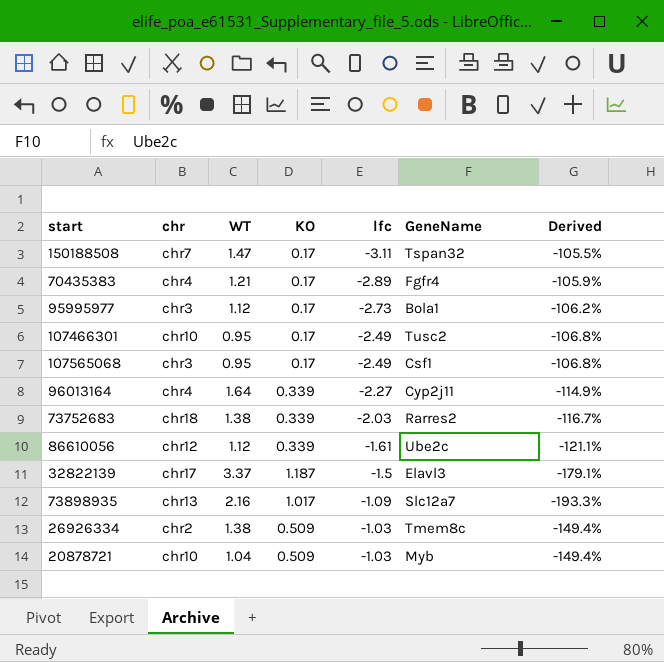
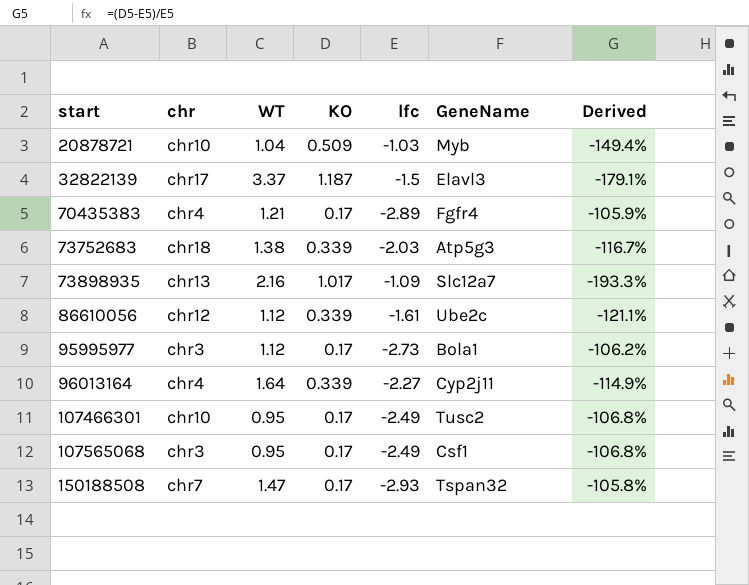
row order: lfc ascending -> start ascending
row 26926334: chr2 | 1.38 | 0.509 | -1.03 | Tmem8c | -149.4% -> none
73752683 | GeneName: Rarres2 -> Atp5g3
150188508 | lfc: -3.11 -> -2.93
150188508 | Derived: -105.5% -> -105.8%

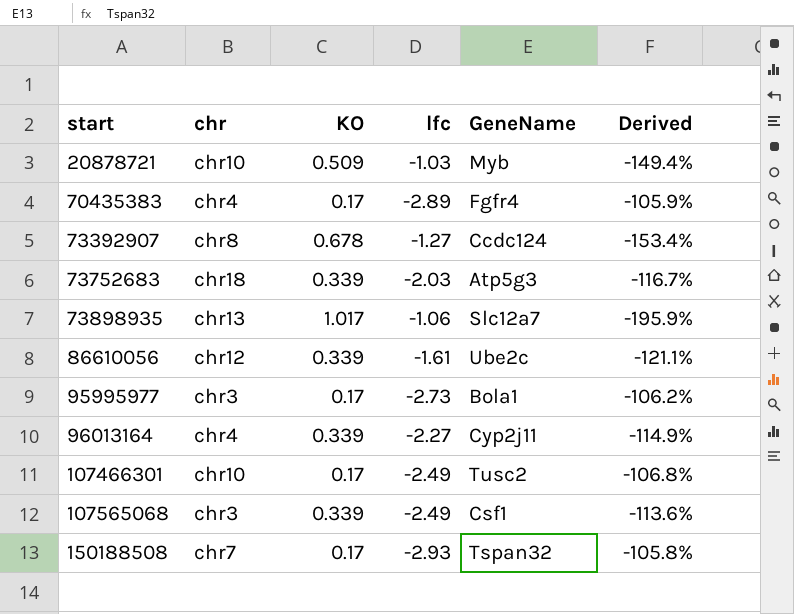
column WT | position: 3 -> none
row 32822139: chr17 | 3.37 | 1.187 | -1.5 | Elavl3 | -179.1% -> none
row 73392907: none -> chr8 | 0.678 | -1.27 | Ccdc124 | -153.4%
73898935 | lfc: -1.09 -> -1.06
73898935 | Derived: -193.3% -> -195.9%
107565068 | KO: 0.17 -> 0.339
107565068 | Derived: -106.8% -> -113.6%

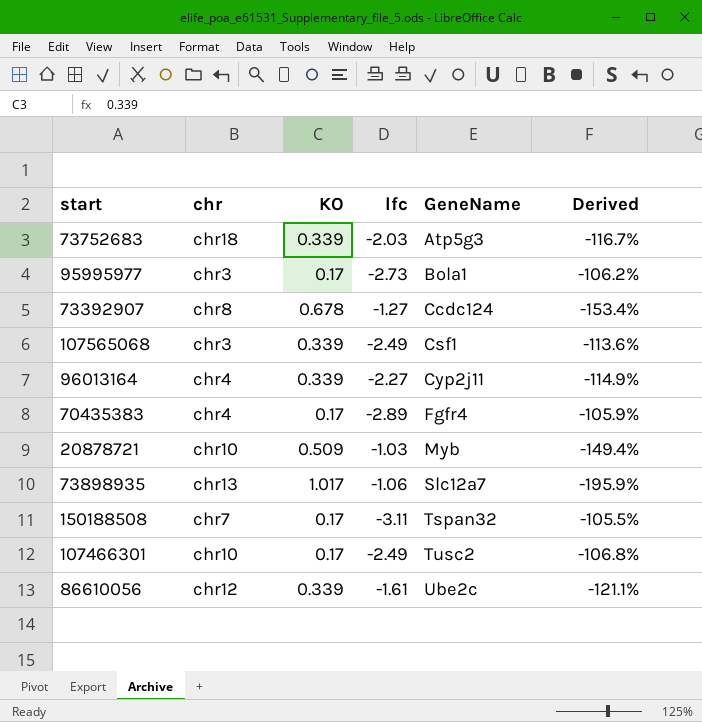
row order: start ascending -> GeneName ascending
150188508 | lfc: -2.93 -> -3.11
150188508 | Derived: -105.8% -> -105.5%

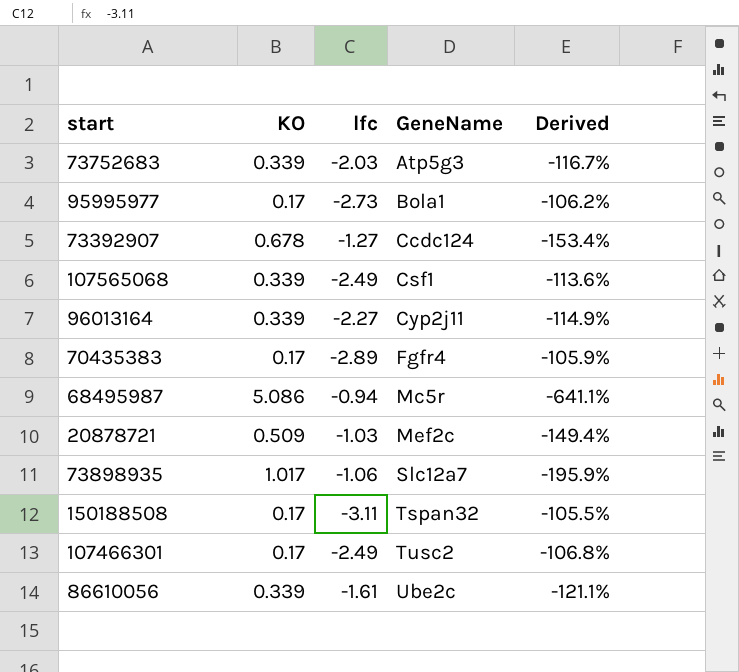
column chr | position: 2 -> none
row 68495987: none -> 5.086 | -0.94 | Mc5r | -641.1%
20878721 | GeneName: Myb -> Mef2c

